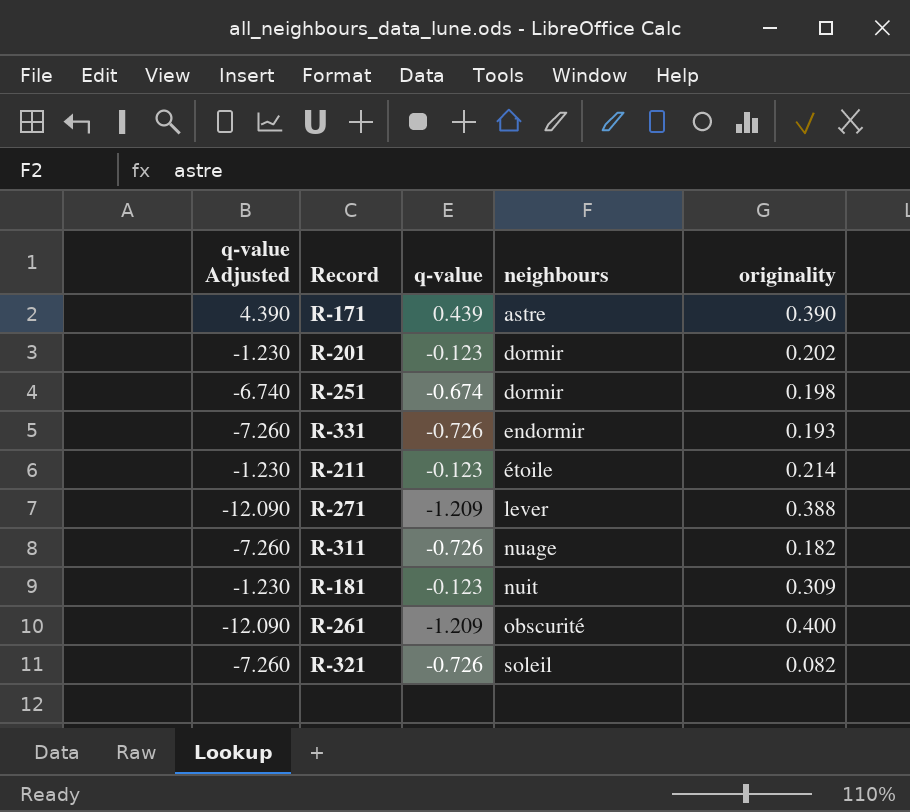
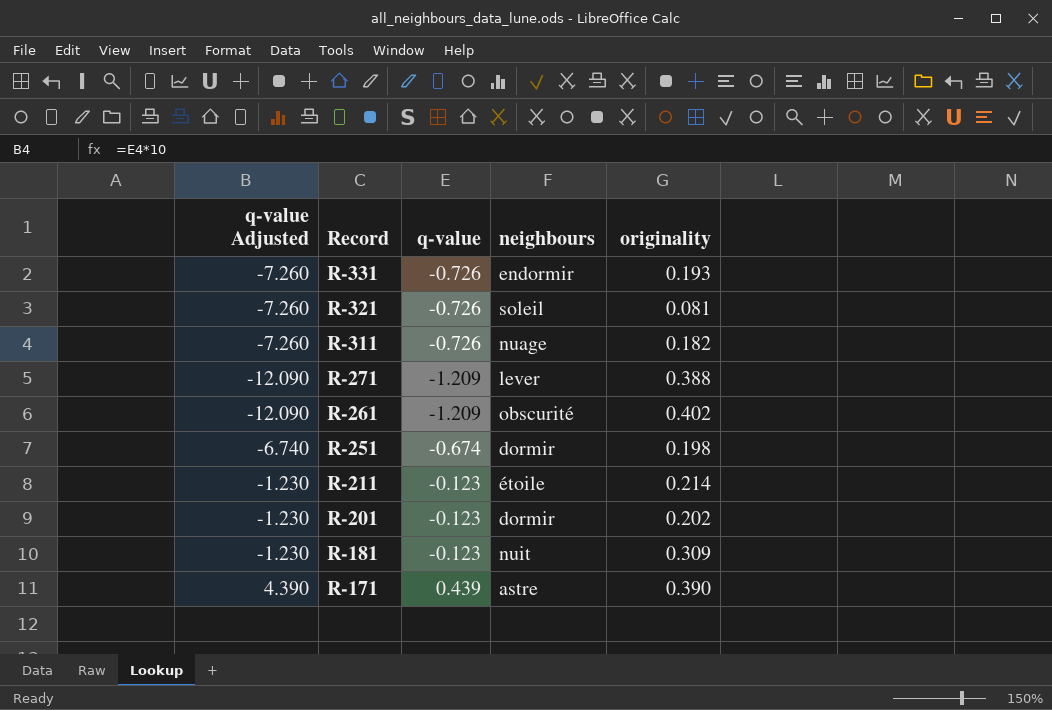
row order: neighbours ascending -> Record descending
R-321 | originality: 0.082 -> 0.081
R-261 | originality: 0.400 -> 0.402

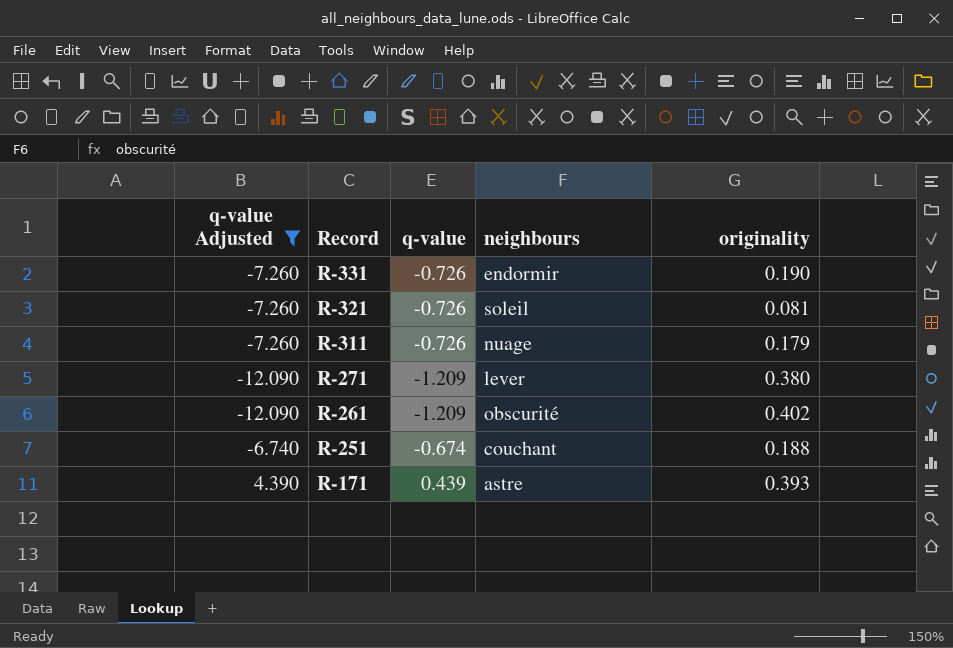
filter: none -> q-value Adjusted != -1.230
R-331 | originality: 0.193 -> 0.190
R-311 | originality: 0.182 -> 0.179
R-271 | originality: 0.388 -> 0.380
R-251 | neighbours: dormir -> couchant
R-251 | originality: 0.198 -> 0.188
R-171 | originality: 0.390 -> 0.393

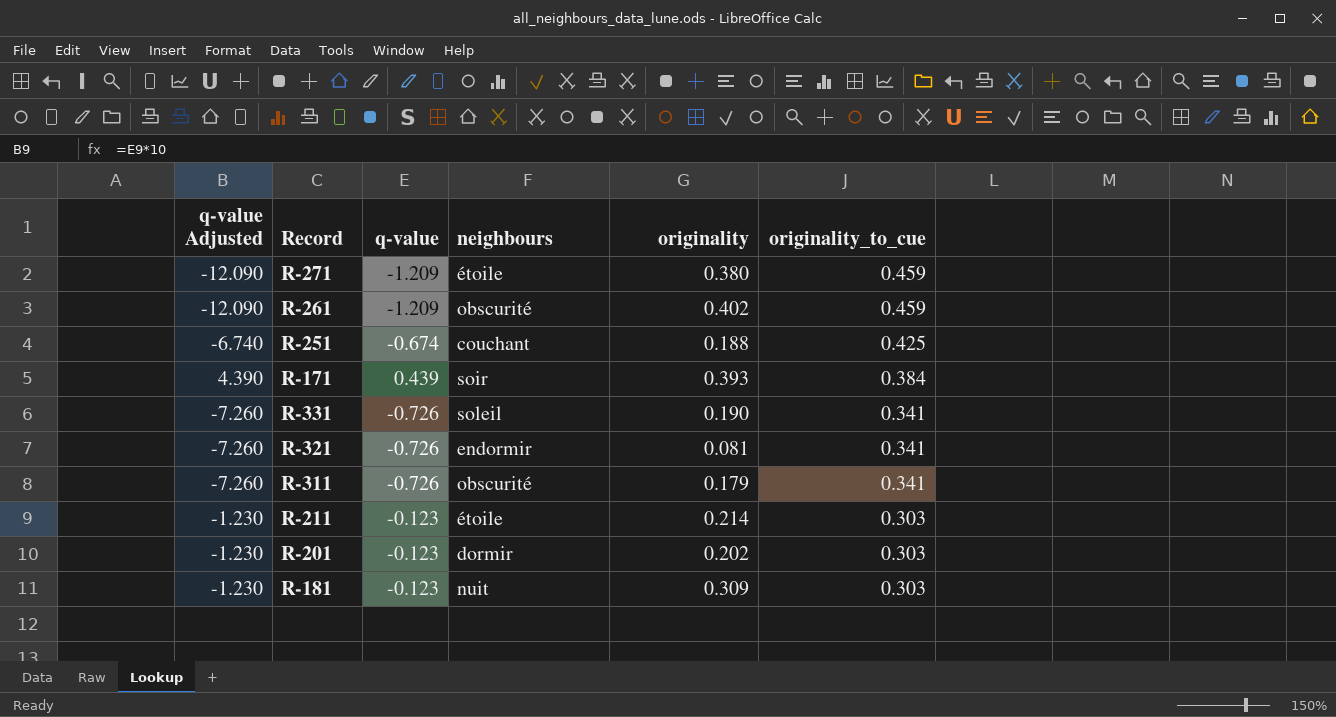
filter: q-value Adjusted != -1.230 -> none
row order: Record descending -> originality_to_cue descending
column originality_to_cue | position: none -> 6
R-271 | neighbours: lever -> étoile
R-171 | neighbours: astre -> soir
R-331 | neighbours: endormir -> soleil
R-321 | neighbours: soleil -> endormir
R-311 | neighbours: nuage -> obscurité

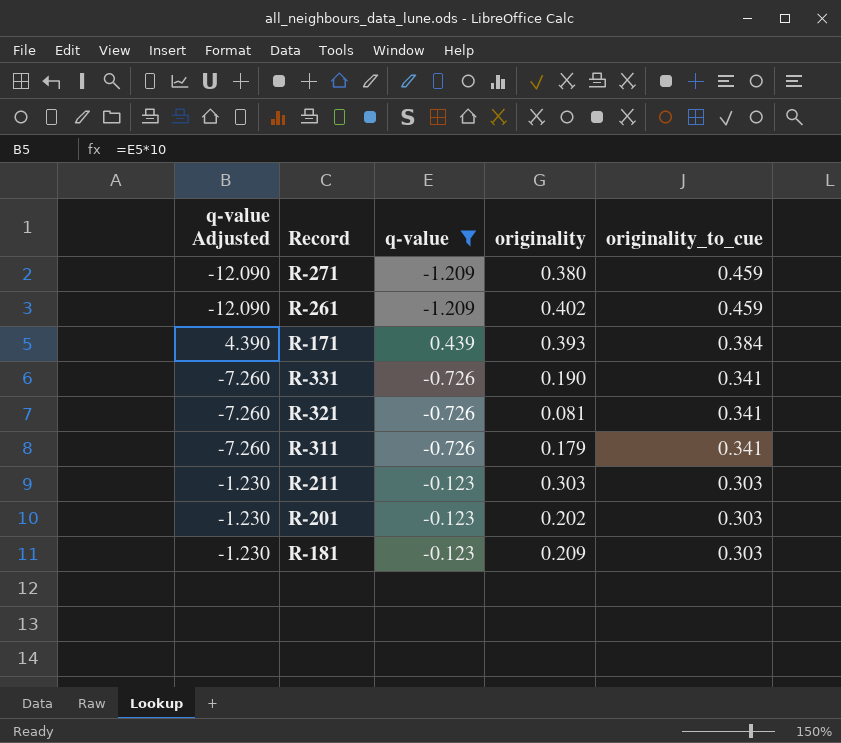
filter: none -> q-value != -0.674
column neighbours | position: 4 -> none
R-211 | originality: 0.214 -> 0.303
R-181 | originality: 0.309 -> 0.209

